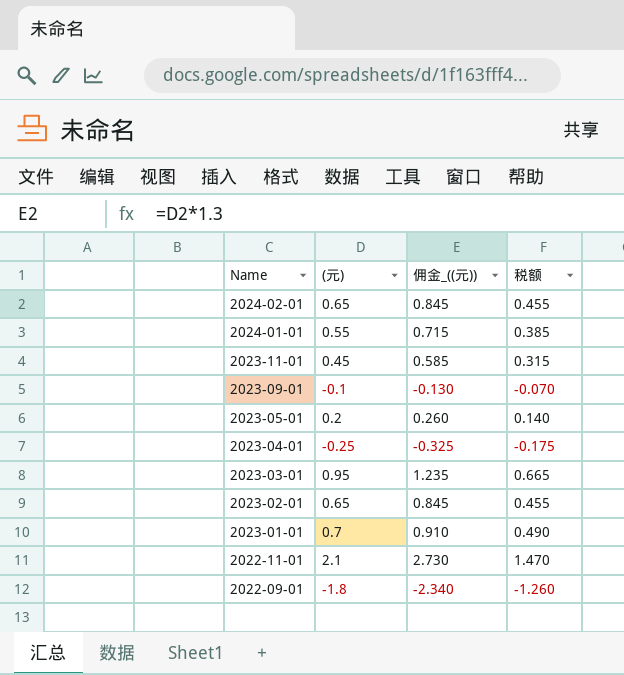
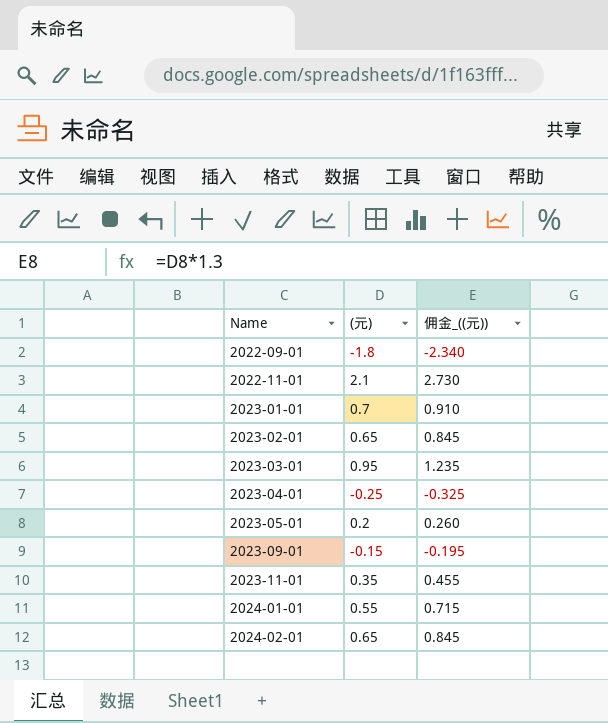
row order: Name descending -> Name ascending
column 税额 | formula: [(元)] * 0.7 -> none
2023-09-01 | (元): -0.1 -> -0.15
2023-09-01 | 佣金_((元)): -0.130 -> -0.195
2023-11-01 | (元): 0.45 -> 0.35
2023-11-01 | 佣金_((元)): 0.585 -> 0.455

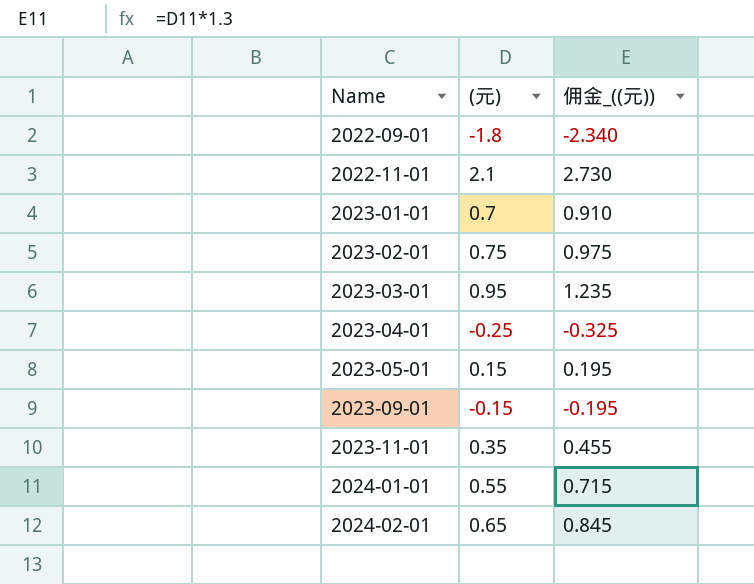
2023-02-01 | (元): 0.65 -> 0.75
2023-02-01 | 佣金_((元)): 0.845 -> 0.975
2023-05-01 | (元): 0.2 -> 0.15
2023-05-01 | 佣金_((元)): 0.260 -> 0.195

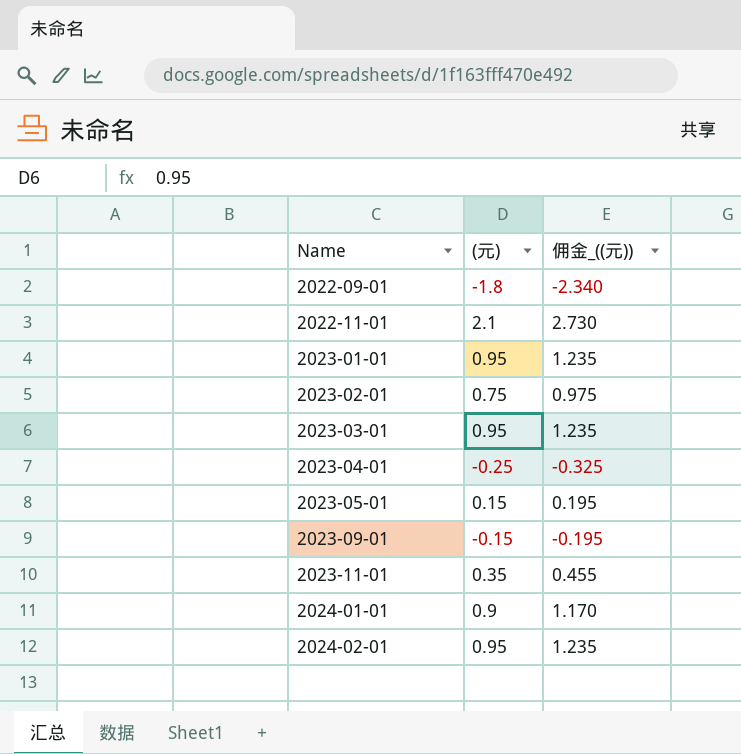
2023-01-01 | (元): 0.7 -> 0.95
2023-01-01 | 佣金_((元)): 0.910 -> 1.235
2024-01-01 | (元): 0.55 -> 0.9
2024-01-01 | 佣金_((元)): 0.715 -> 1.170
2024-02-01 | (元): 0.65 -> 0.95
2024-02-01 | 佣金_((元)): 0.845 -> 1.235

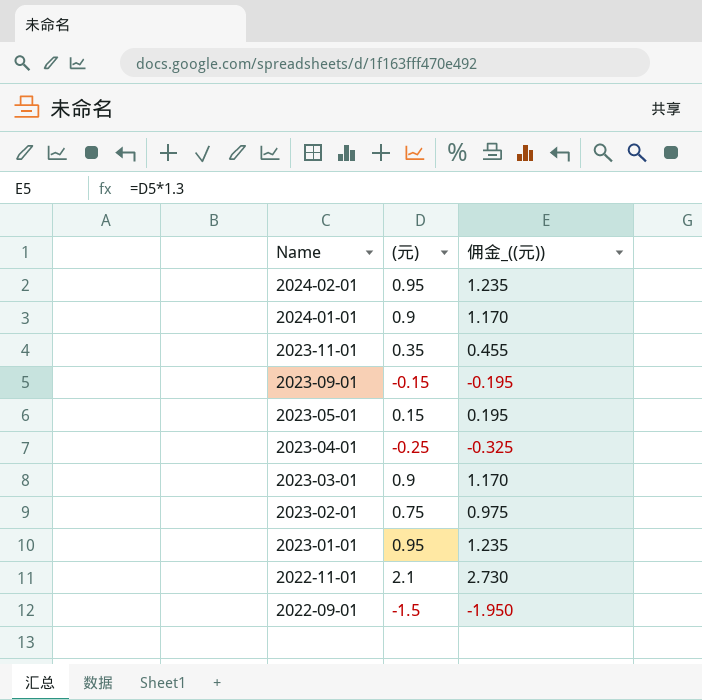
row order: Name ascending -> Name descending
2023-03-01 | (元): 0.95 -> 0.9
2023-03-01 | 佣金_((元)): 1.235 -> 1.170
2022-09-01 | (元): -1.8 -> -1.5
2022-09-01 | 佣金_((元)): -2.340 -> -1.950

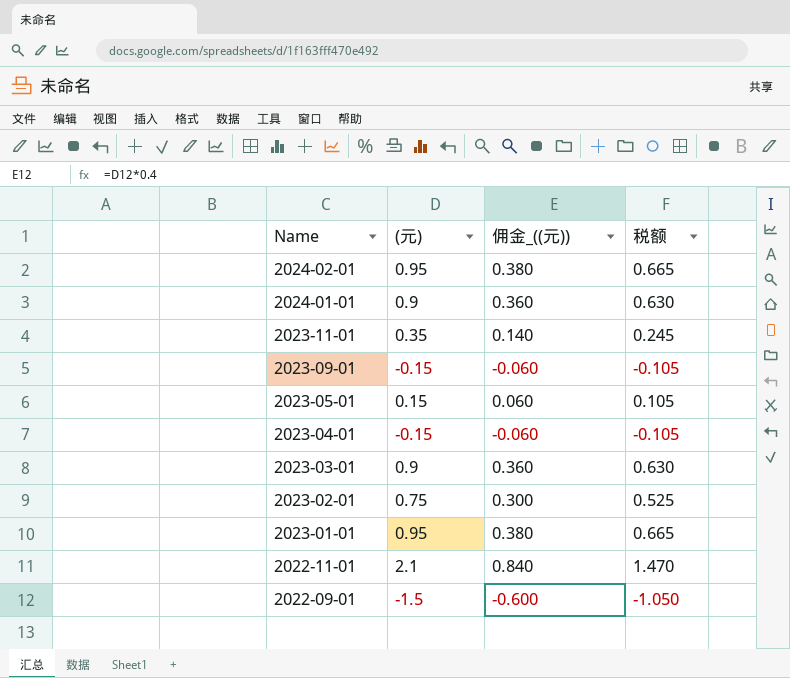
column 佣金_((元)) | formula: [(元)] * 1.3 -> [(元)] * 0.4
column 税额 | formula: none -> [(元)] * 0.7
2023-04-01 | (元): -0.25 -> -0.15

